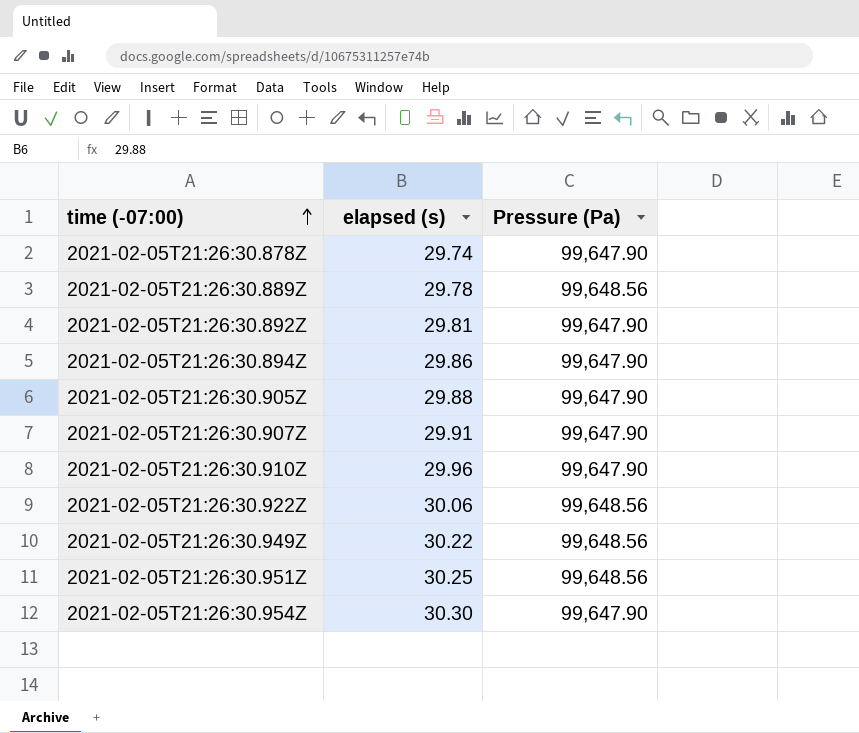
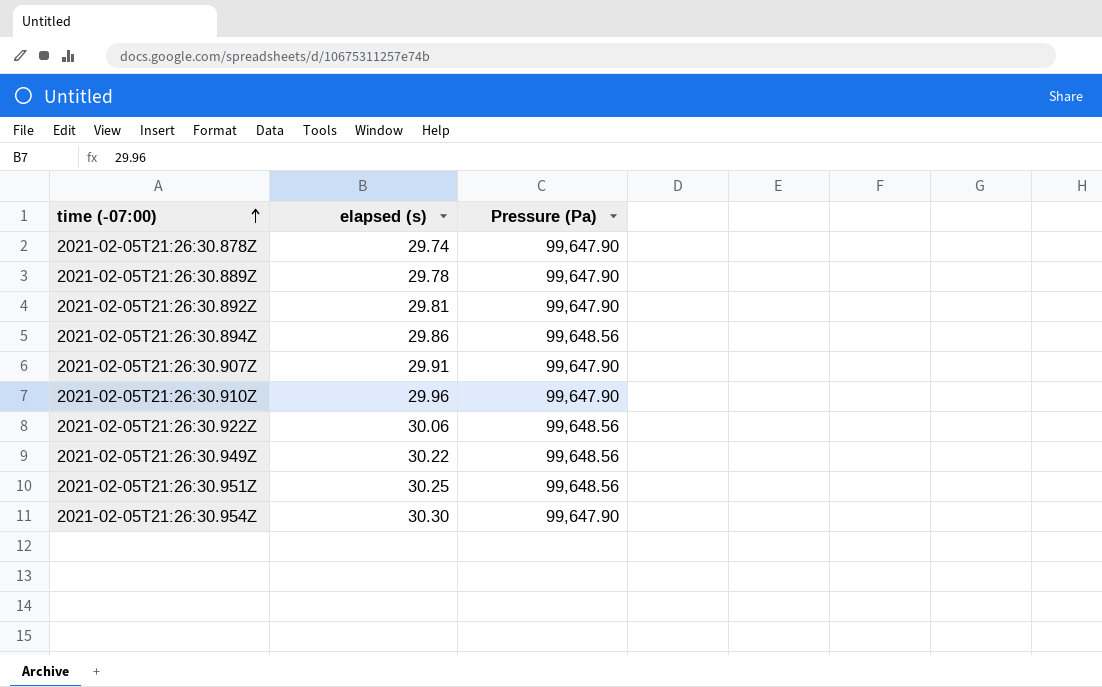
row 2021-02-05T21:26:30.905Z: 29.88 | 99,647.90 -> none
2021-02-05T21:26:30.889Z | Pressure (Pa): 99,648.56 -> 99,647.90
2021-02-05T21:26:30.894Z | Pressure (Pa): 99,647.90 -> 99,648.56

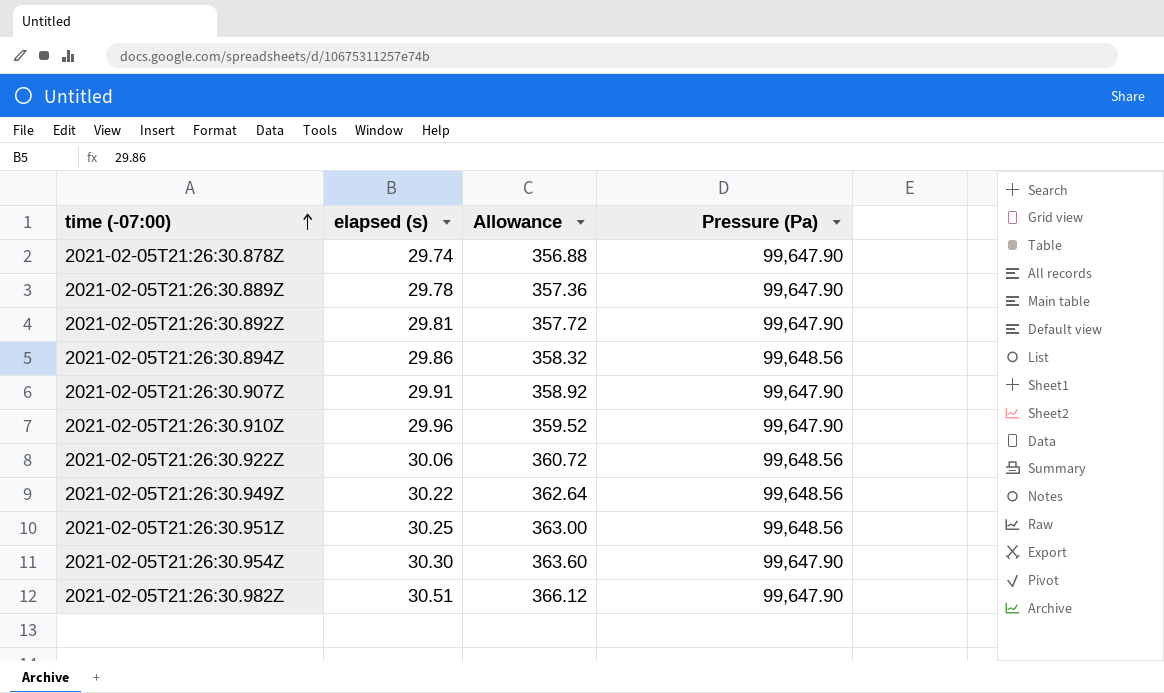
column Allowance | formula: none -> [elapsed (s)] * 12
row 2021-02-05T21:26:30.982Z: none -> 30.51 | 366.12 | 99,647.90

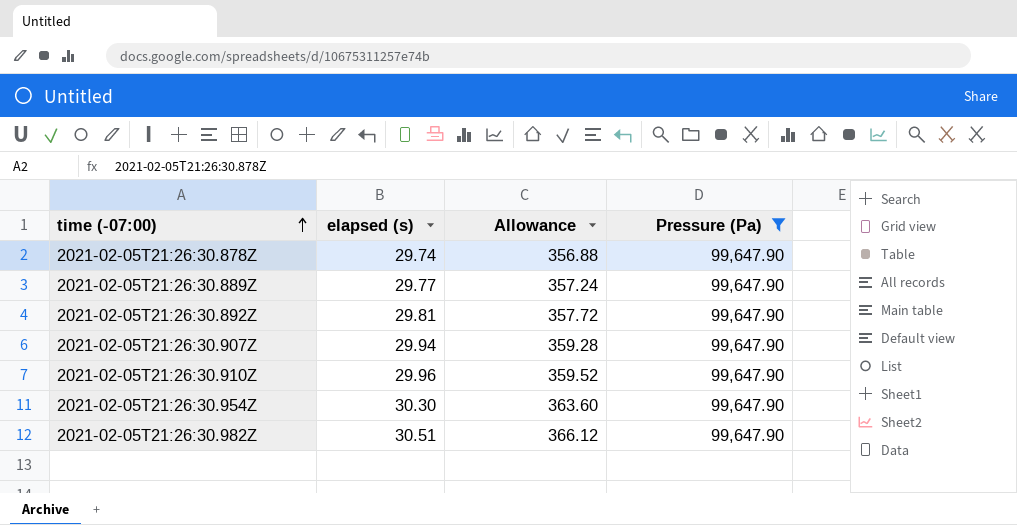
filter: none -> Pressure (Pa) = 99,647.90
2021-02-05T21:26:30.889Z | elapsed (s): 29.78 -> 29.77
2021-02-05T21:26:30.889Z | Allowance: 357.36 -> 357.24
2021-02-05T21:26:30.907Z | elapsed (s): 29.91 -> 29.94
2021-02-05T21:26:30.907Z | Allowance: 358.92 -> 359.28

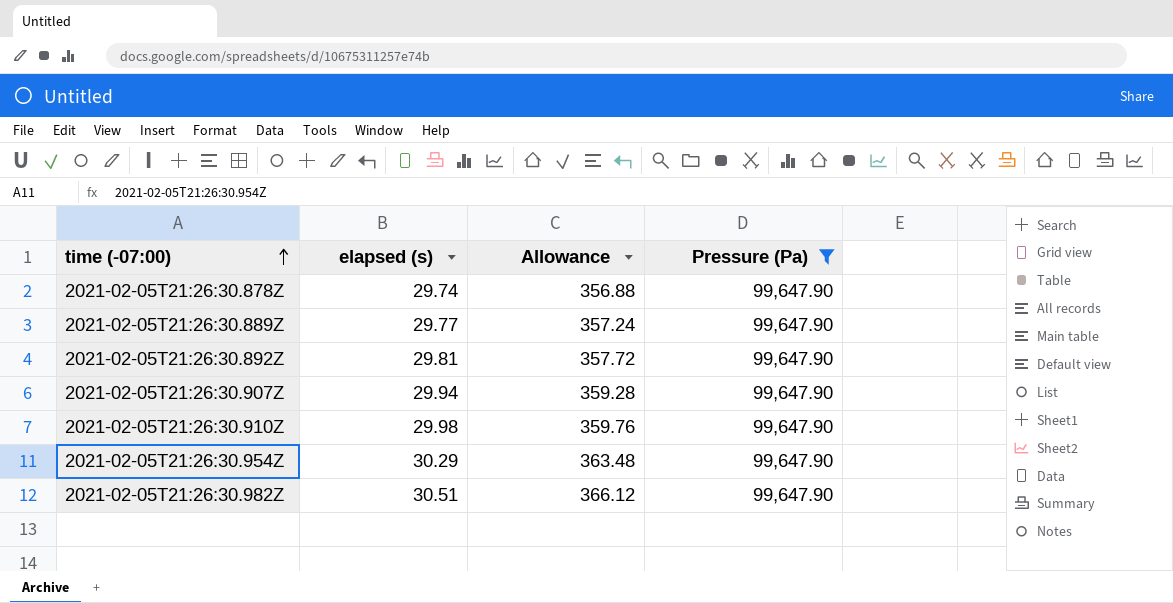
2021-02-05T21:26:30.910Z | elapsed (s): 29.96 -> 29.98
2021-02-05T21:26:30.910Z | Allowance: 359.52 -> 359.76
2021-02-05T21:26:30.954Z | elapsed (s): 30.30 -> 30.29
2021-02-05T21:26:30.954Z | Allowance: 363.60 -> 363.48

